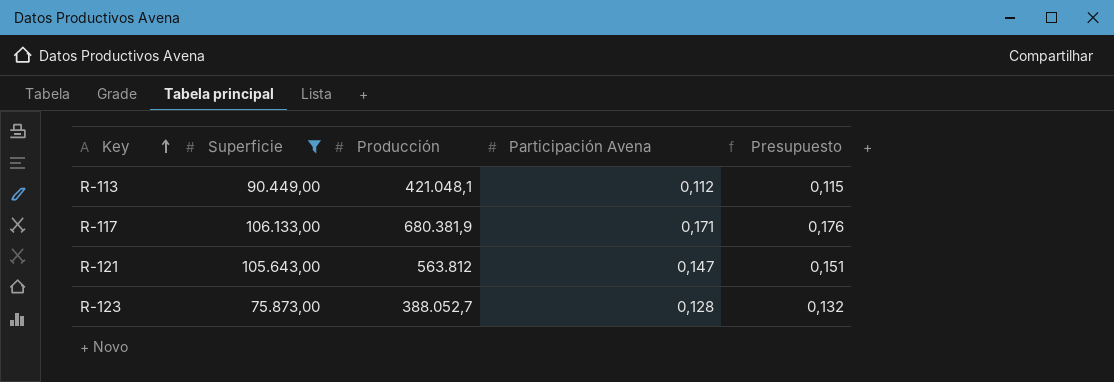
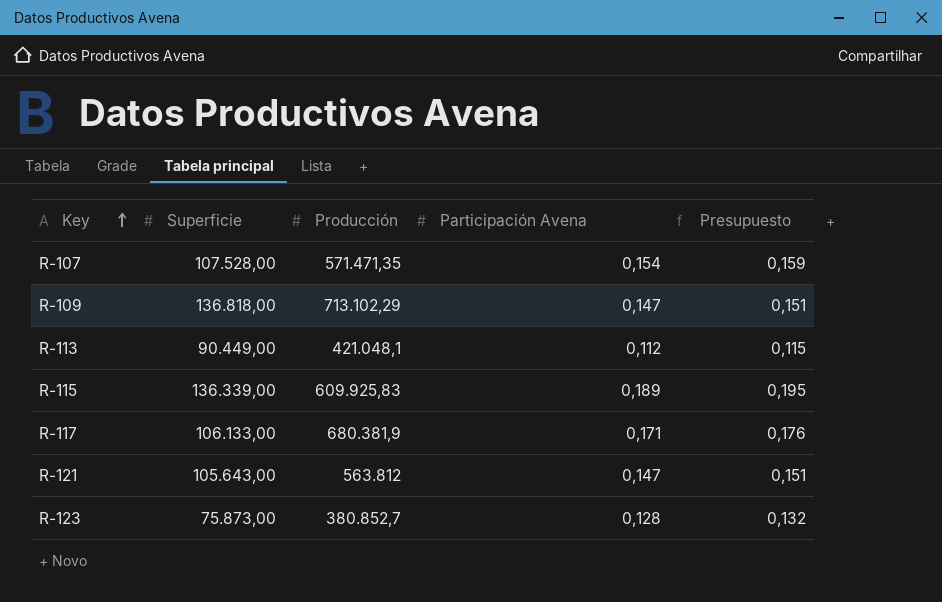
filter: Superficie <= 106.133,00 -> none
R-123 | Producción: 388.052,7 -> 380.852,7

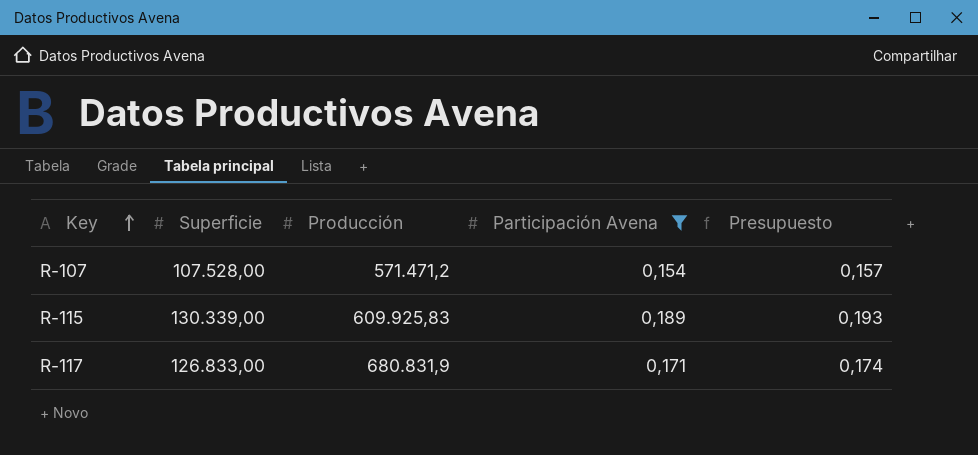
filter: none -> Participación Avena >= 0,154
column Presupuesto | formula: [Participación Avena] * 1,03 -> [Participación Avena] * 1,02
R-107 | Producción: 571.471,35 -> 571.471,2
R-115 | Superficie: 136.339,00 -> 130.339,00
R-117 | Superficie: 106.133,00 -> 126.833,00
R-117 | Producción: 680.381,9 -> 680.831,9

